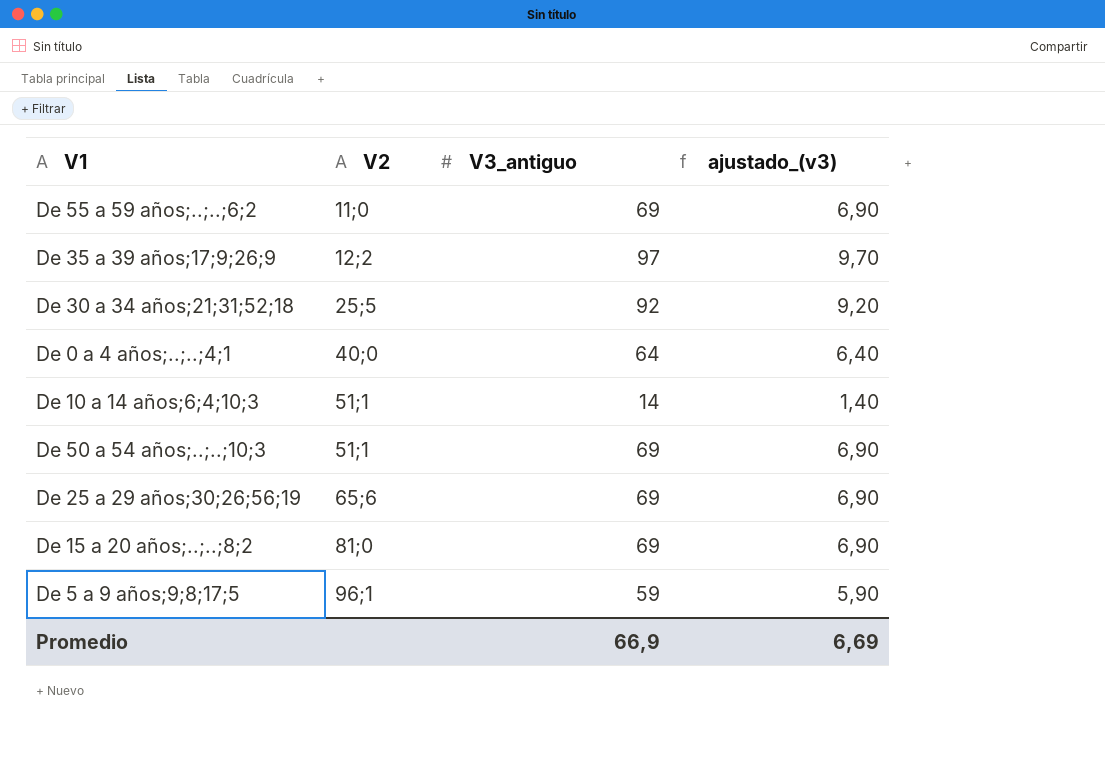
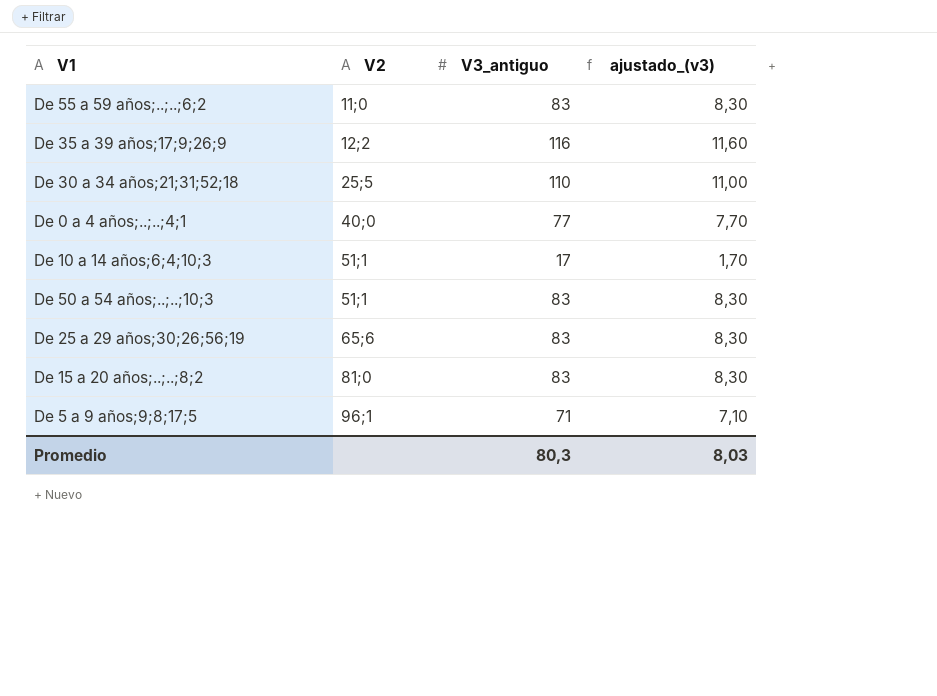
De 55 a 59 años;..;..;6;2 | V3_antiguo: 69 -> 83
De 55 a 59 años;..;..;6;2 | ajustado_(v3): 6,90 -> 8,30
De 35 a 39 años;17;9;26;9 | V3_antiguo: 97 -> 116
De 35 a 39 años;17;9;26;9 | ajustado_(v3): 9,70 -> 11,60
De 30 a 34 años;21;31;52;18 | V3_antiguo: 92 -> 110
De 30 a 34 años;21;31;52;18 | ajustado_(v3): 9,20 -> 11,00
De 0 a 4 años;..;..;4;1 | V3_antiguo: 64 -> 77
De 0 a 4 años;..;..;4;1 | ajustado_(v3): 6,40 -> 7,70
De 10 a 14 años;6;4;10;3 | V3_antiguo: 14 -> 17
De 10 a 14 años;6;4;10;3 | ajustado_(v3): 1,40 -> 1,70
De 50 a 54 años;..;..;10;3 | V3_antiguo: 69 -> 83
De 50 a 54 años;..;..;10;3 | ajustado_(v3): 6,90 -> 8,30
De 25 a 29 años;30;26;56;19 | V3_antiguo: 69 -> 83
De 25 a 29 años;30;26;56;19 | ajustado_(v3): 6,90 -> 8,30
De 15 a 20 años;..;..;8;2 | V3_antiguo: 69 -> 83
De 15 a 20 años;..;..;8;2 | ajustado_(v3): 6,90 -> 8,30
De 5 a 9 años;9;8;17;5 | V3_antiguo: 59 -> 71
De 5 a 9 años;9;8;17;5 | ajustado_(v3): 5,90 -> 7,10
Promedio | V3_antiguo: 66,9 -> 80,3
Promedio | ajustado_(v3): 6,69 -> 8,03

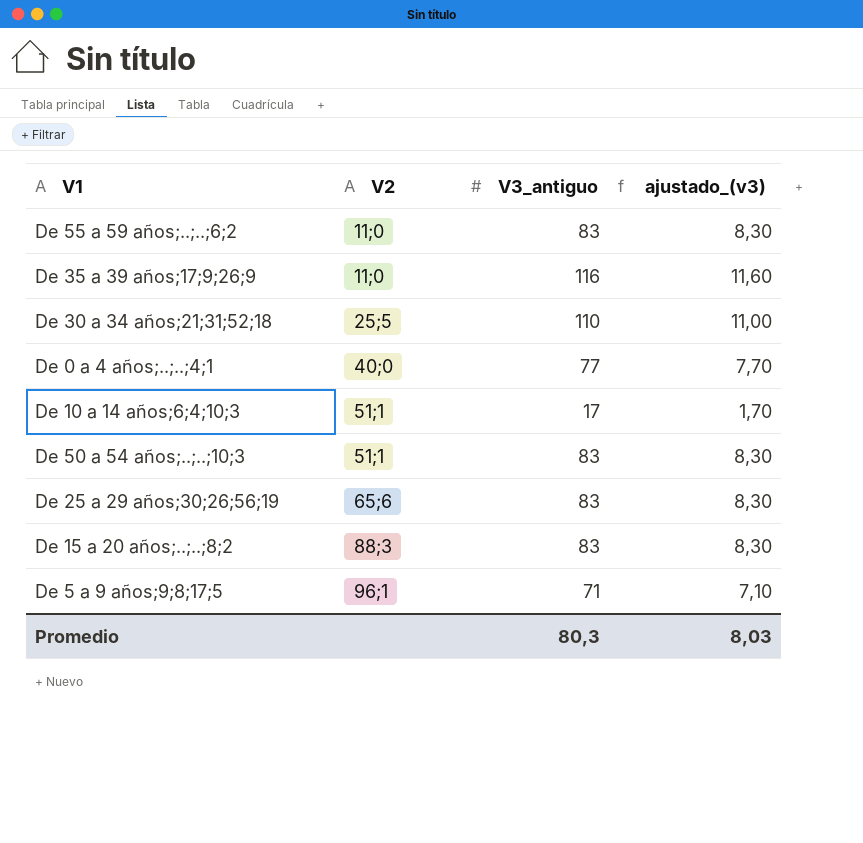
De 35 a 39 años;17;9;26;9 | V2: 12;2 -> 11;0
De 15 a 20 años;..;..;8;2 | V2: 81;0 -> 88;3

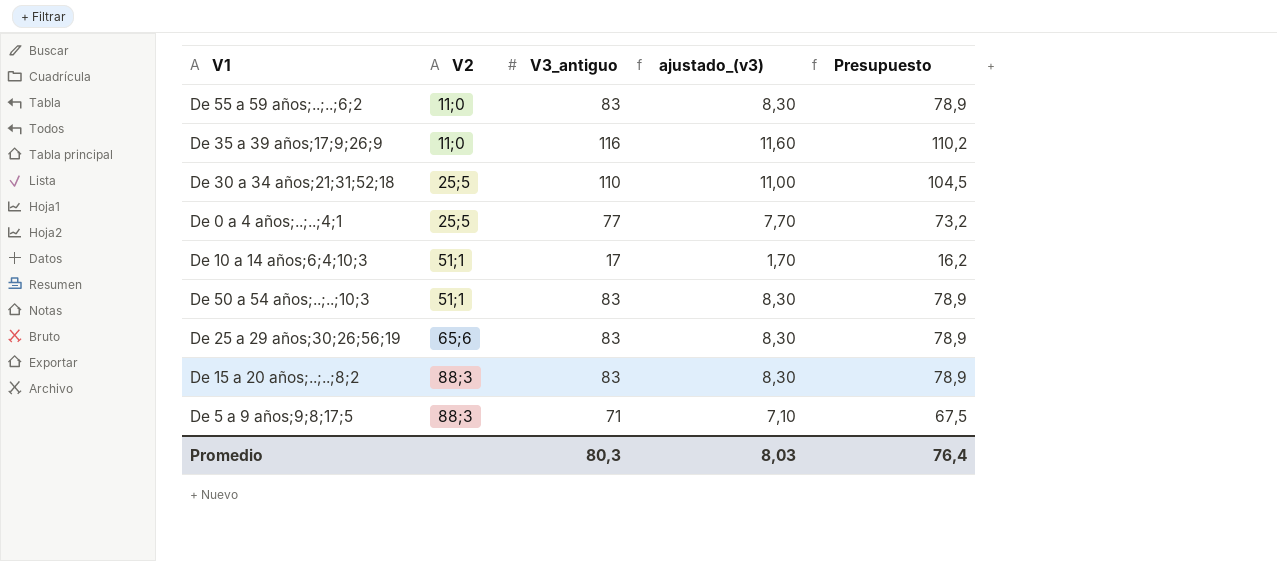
column Presupuesto | formula: none -> [V3_antiguo] * 0,95
De 0 a 4 años;..;..;4;1 | V2: 40;0 -> 25;5
De 5 a 9 años;9;8;17;5 | V2: 96;1 -> 88;3

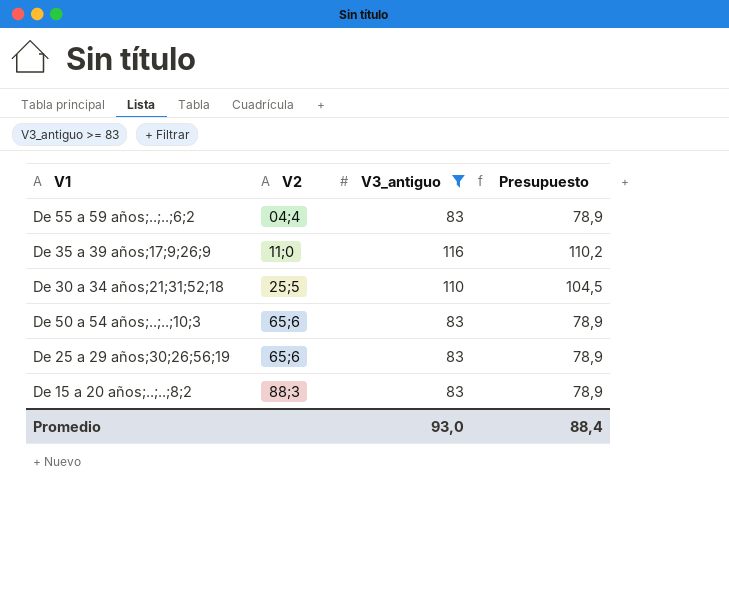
filter: none -> V3_antiguo >= 83
column ajustado_(v3) | formula: [V3_antiguo] * 0,1 -> none
De 55 a 59 años;..;..;6;2 | V2: 11;0 -> 04;4
De 50 a 54 años;..;..;10;3 | V2: 51;1 -> 65;6
Promedio | V3_antiguo: 80,3 -> 93,0
Promedio | Presupuesto: 76,4 -> 88,4

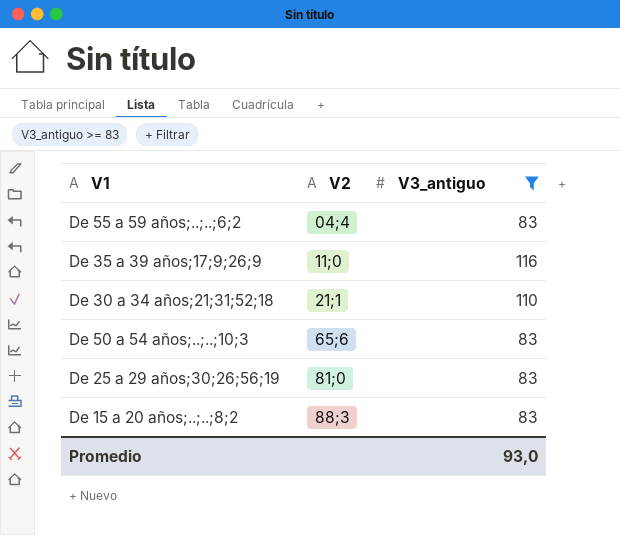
column Presupuesto | formula: [V3_antiguo] * 0,95 -> none
De 30 a 34 años;21;31;52;18 | V2: 25;5 -> 21;1
De 25 a 29 años;30;26;56;19 | V2: 65;6 -> 81;0

